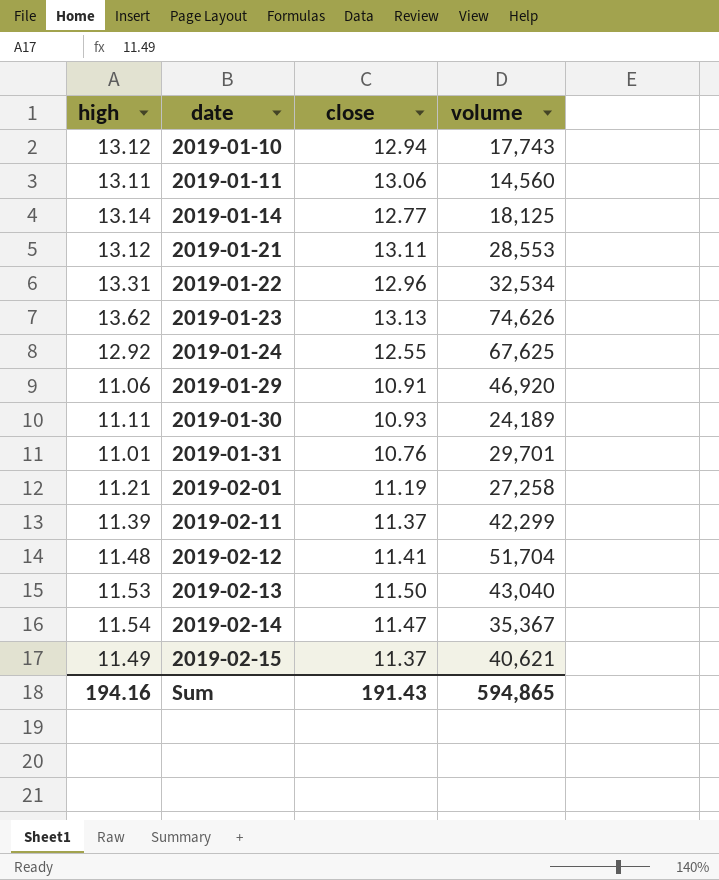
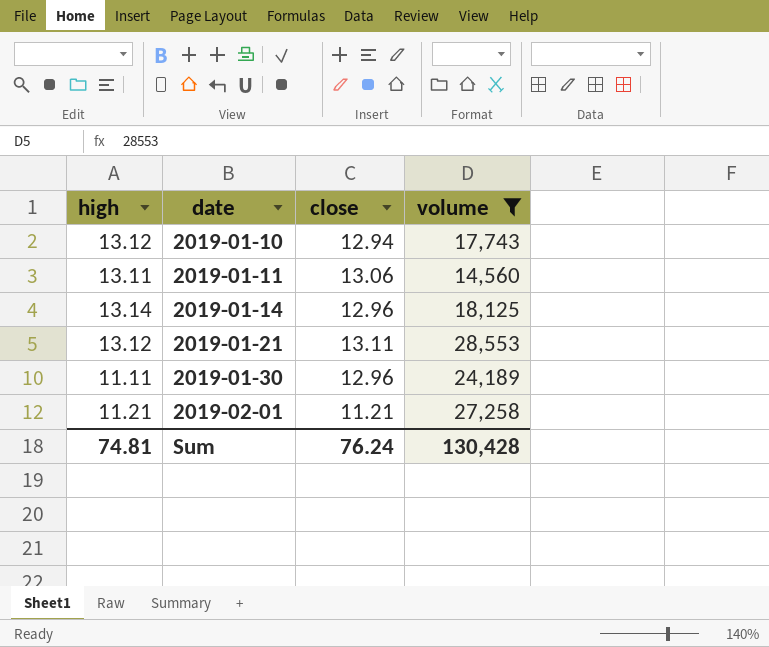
filter: none -> volume <= 28,553
2019-01-14 | close: 12.77 -> 12.96
2019-01-30 | close: 10.93 -> 12.96
2019-02-01 | close: 11.19 -> 11.21
Sum | high: 194.16 -> 74.81
Sum | close: 191.43 -> 76.24
Sum | volume: 594,865 -> 130,428

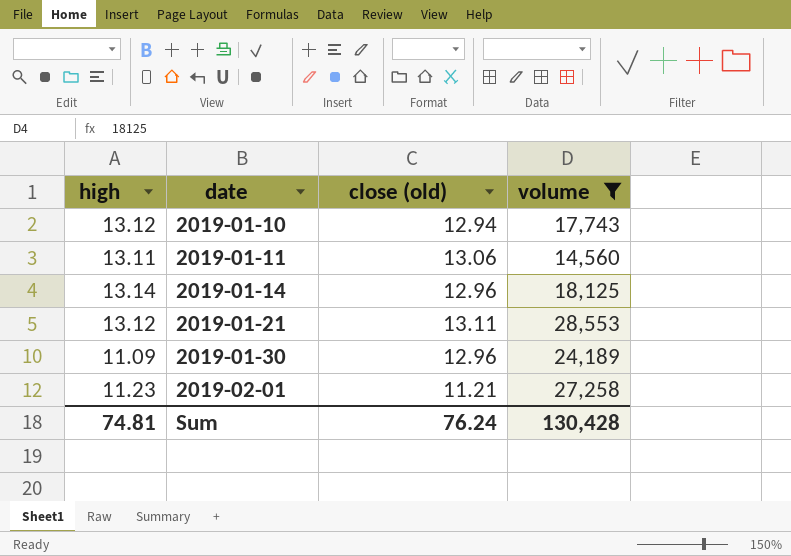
column name: close -> close (old)
2019-01-30 | high: 11.11 -> 11.09
2019-02-01 | high: 11.21 -> 11.23

